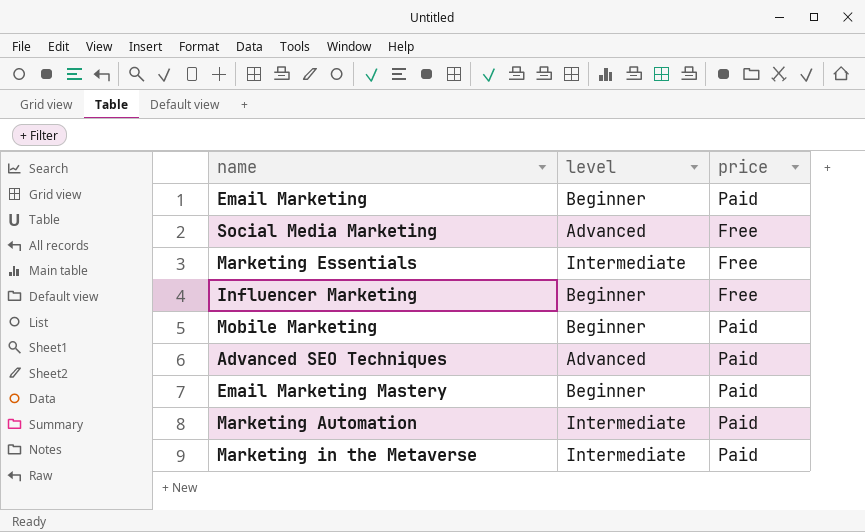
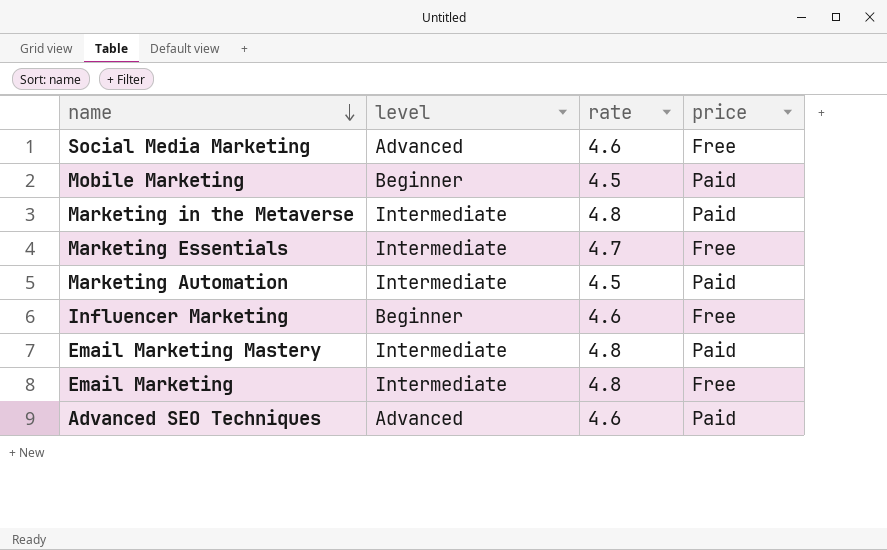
row order: none -> name descending
column rate | position: none -> 3
Email Marketing Mastery | level: Beginner -> Intermediate
Email Marketing | level: Beginner -> Intermediate
Email Marketing | price: Paid -> Free

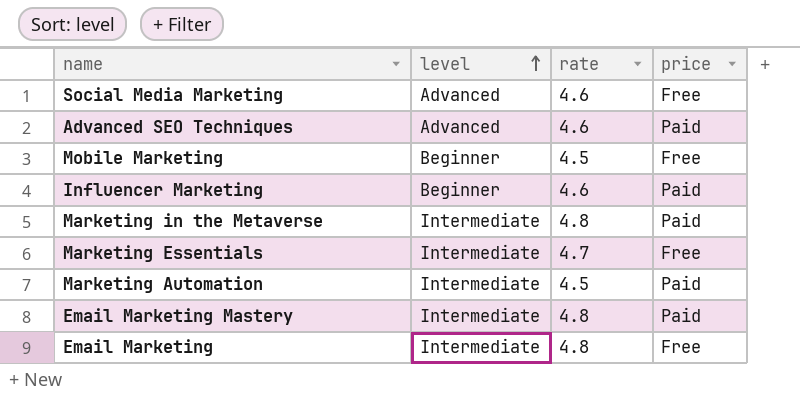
row order: name descending -> level ascending
Mobile Marketing | price: Paid -> Free
Influencer Marketing | price: Free -> Paid

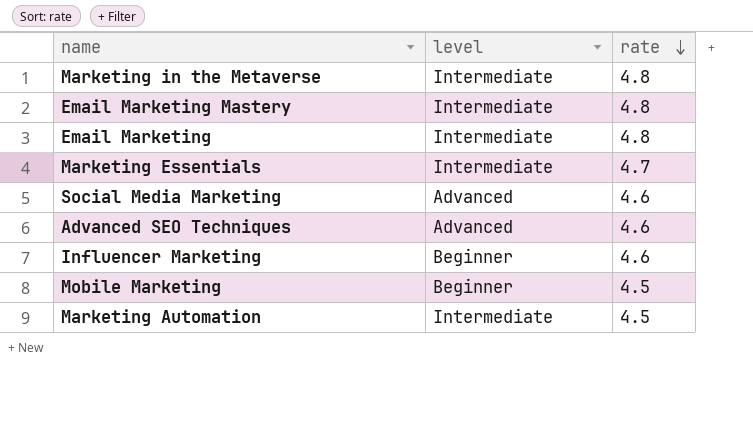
row order: level ascending -> rate descending
column price | position: 4 -> none

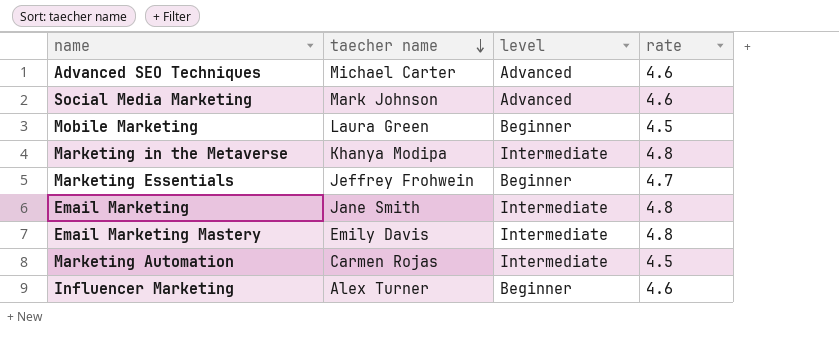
row order: rate descending -> taecher name descending
column taecher name | position: none -> 2
Marketing Essentials | level: Intermediate -> Beginner

